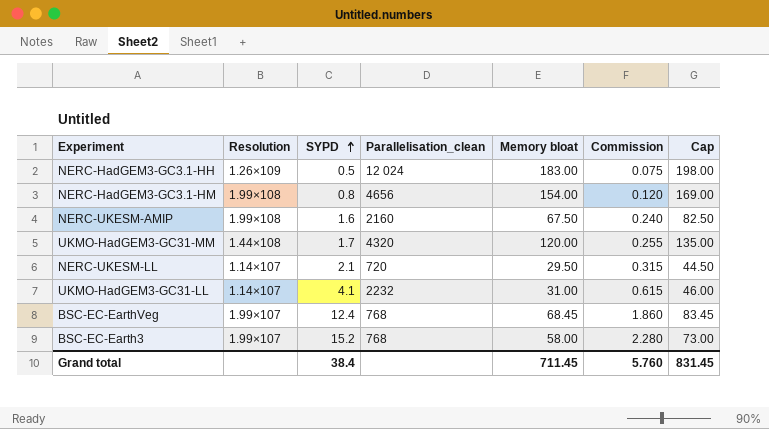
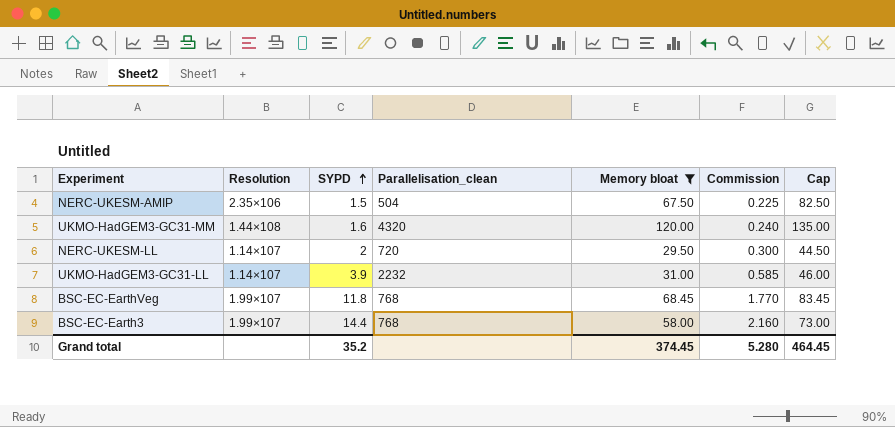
filter: none -> Memory bloat <= 120.00
NERC-UKESM-AMIP | Resolution: 1.99×108 -> 2.35×106
NERC-UKESM-AMIP | SYPD: 1.6 -> 1.5
NERC-UKESM-AMIP | Parallelisation_clean: 2160 -> 504
NERC-UKESM-AMIP | Commission: 0.240 -> 0.225
UKMO-HadGEM3-GC31-MM | SYPD: 1.7 -> 1.6
UKMO-HadGEM3-GC31-MM | Commission: 0.255 -> 0.240
NERC-UKESM-LL | SYPD: 2.1 -> 2
NERC-UKESM-LL | Commission: 0.315 -> 0.300
UKMO-HadGEM3-GC31-LL | SYPD: 4.1 -> 3.9
UKMO-HadGEM3-GC31-LL | Commission: 0.615 -> 0.585
BSC-EC-EarthVeg | SYPD: 12.4 -> 11.8
BSC-EC-EarthVeg | Commission: 1.860 -> 1.770
BSC-EC-Earth3 | SYPD: 15.2 -> 14.4
BSC-EC-Earth3 | Commission: 2.280 -> 2.160
Grand total | SYPD: 38.4 -> 35.2
Grand total | Memory bloat: 711.45 -> 374.45
Grand total | Commission: 5.760 -> 5.280
Grand total | Cap: 831.45 -> 464.45

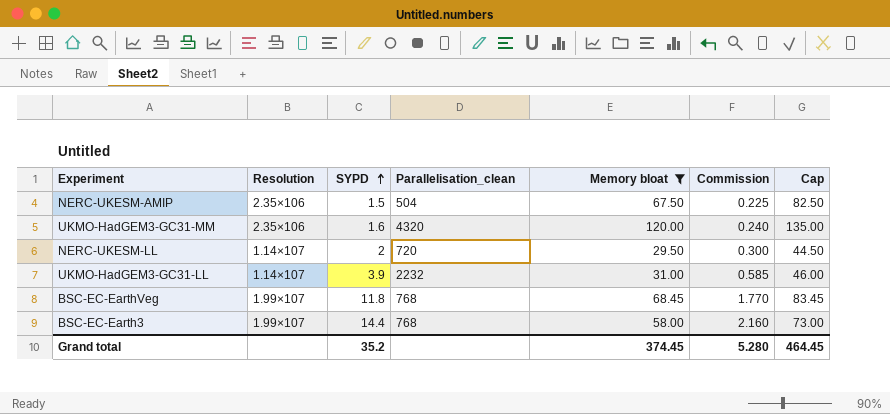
UKMO-HadGEM3-GC31-MM | Resolution: 1.44×108 -> 2.35×106

